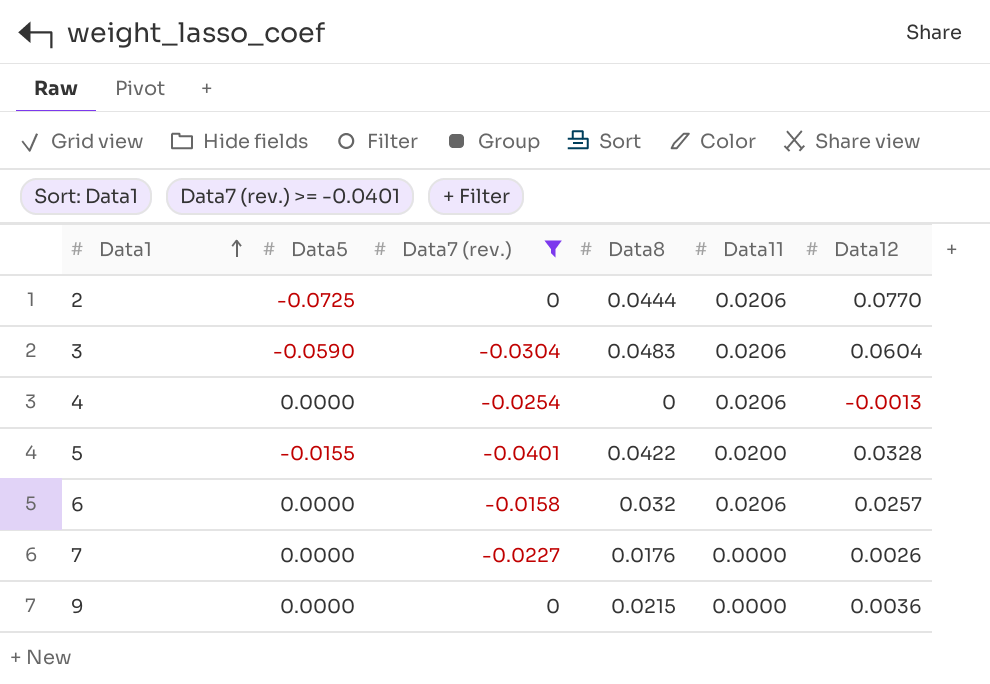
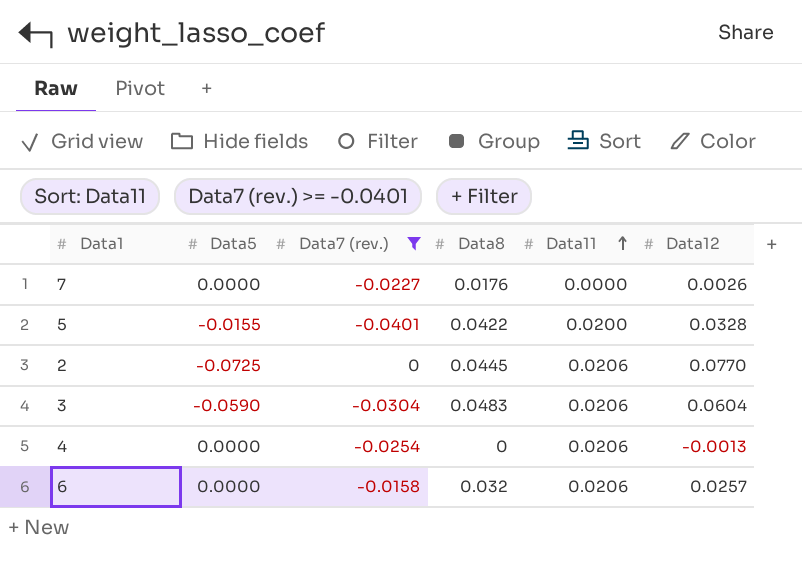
row order: Data1 ascending -> Data11 ascending
row 9: 0.0000 | 0 | 0.0215 | 0.0000 | 0.0036 -> none
2 | Data8: 0.0444 -> 0.0445

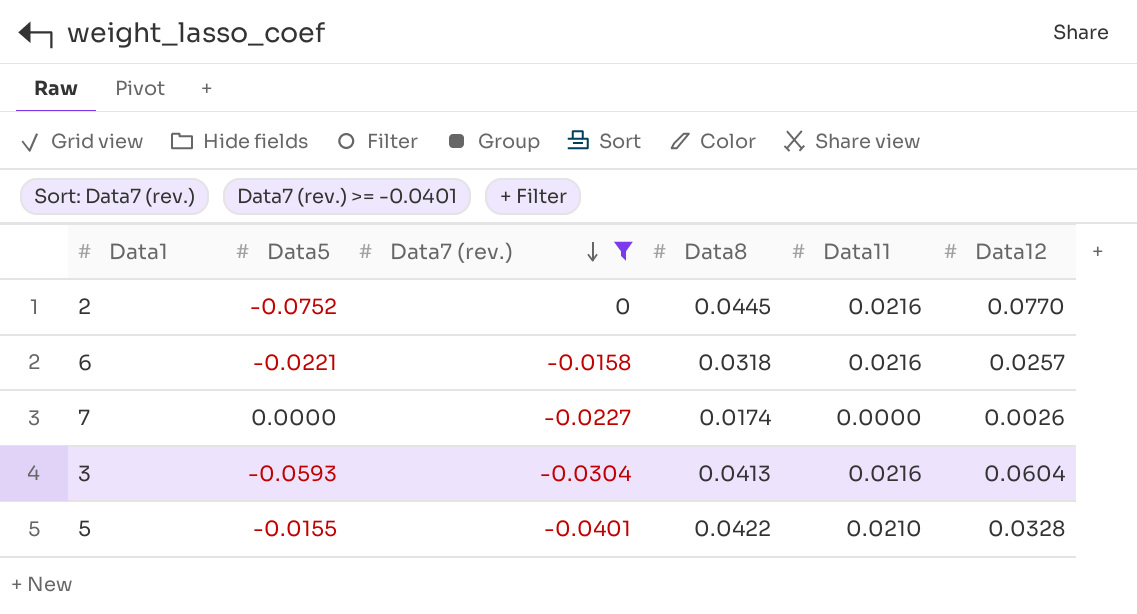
row order: Data11 ascending -> Data7 (rev.) descending
row 4: 0.0000 | -0.0254 | 0 | 0.0206 | -0.0013 -> none
2 | Data5: -0.0725 -> -0.0752
2 | Data11: 0.0206 -> 0.0216
6 | Data5: 0.0000 -> -0.0221
6 | Data8: 0.032 -> 0.0318
6 | Data11: 0.0206 -> 0.0216
7 | Data8: 0.0176 -> 0.0174
3 | Data5: -0.0590 -> -0.0593
3 | Data8: 0.0483 -> 0.0413
3 | Data11: 0.0206 -> 0.0216
5 | Data11: 0.0200 -> 0.0210

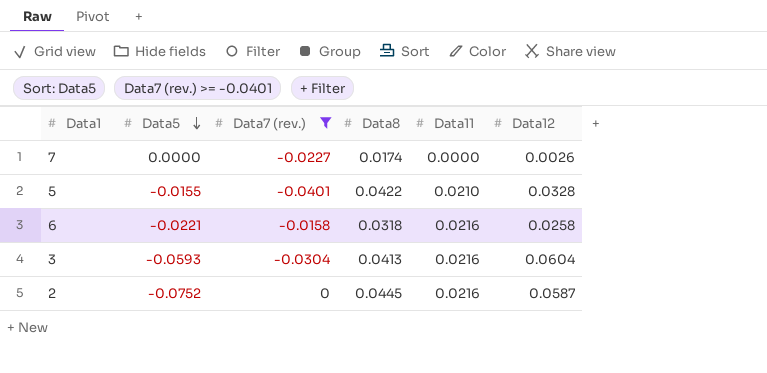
row order: Data7 (rev.) descending -> Data5 descending
6 | Data12: 0.0257 -> 0.0258
2 | Data12: 0.0770 -> 0.0587

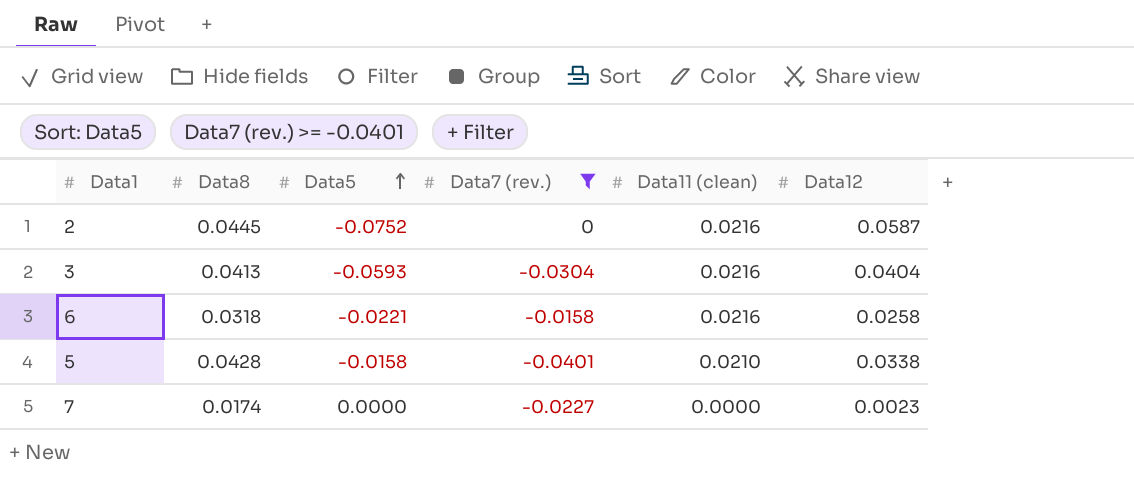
row order: Data5 descending -> Data5 ascending
column Data8 | position: 4 -> 2
column name: Data11 -> Data11 (clean)
3 | Data12: 0.0604 -> 0.0404
5 | Data8: 0.0422 -> 0.0428
5 | Data5: -0.0155 -> -0.0158
5 | Data12: 0.0328 -> 0.0338
7 | Data12: 0.0026 -> 0.0023

